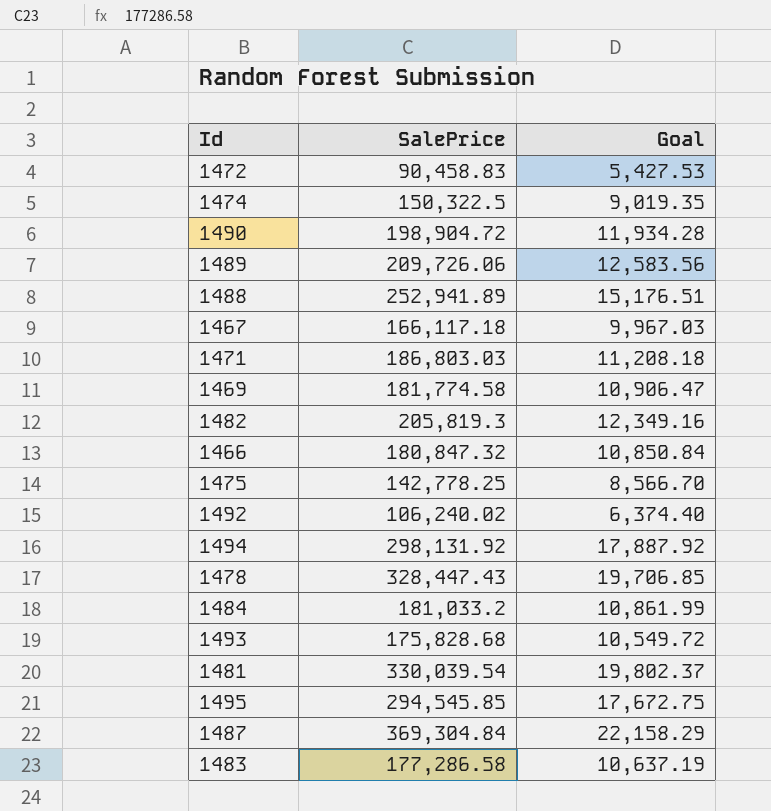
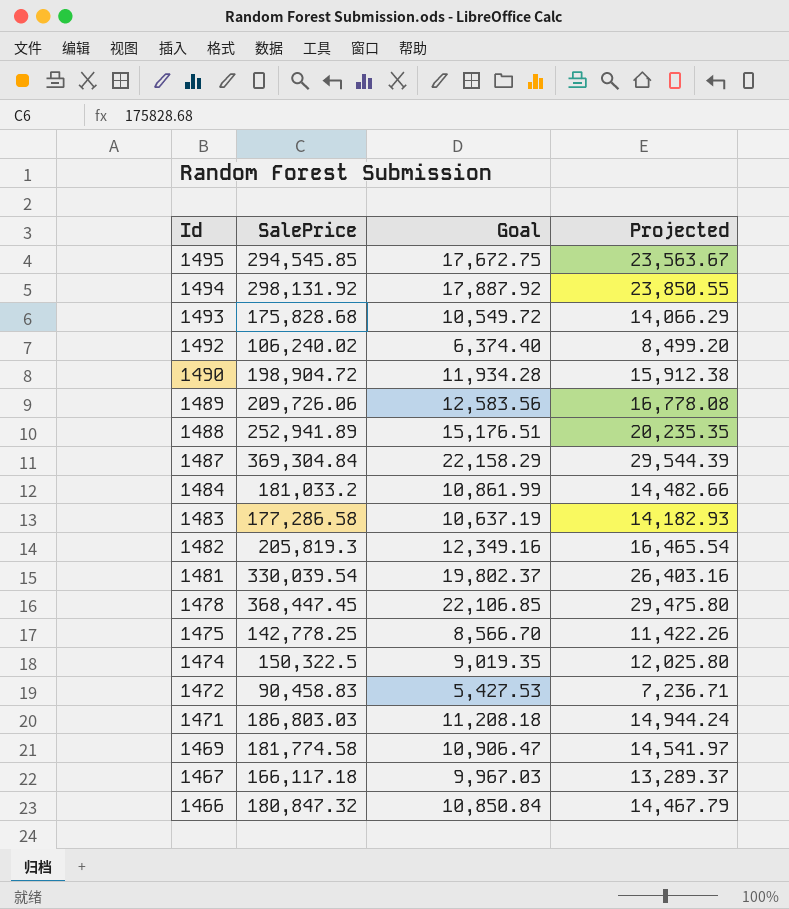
row order: none -> Id descending
column Projected | formula: none -> [SalePrice] * 0.08
1478 | SalePrice: 328,447.43 -> 368,447.45
1478 | Goal: 19,706.85 -> 22,106.85

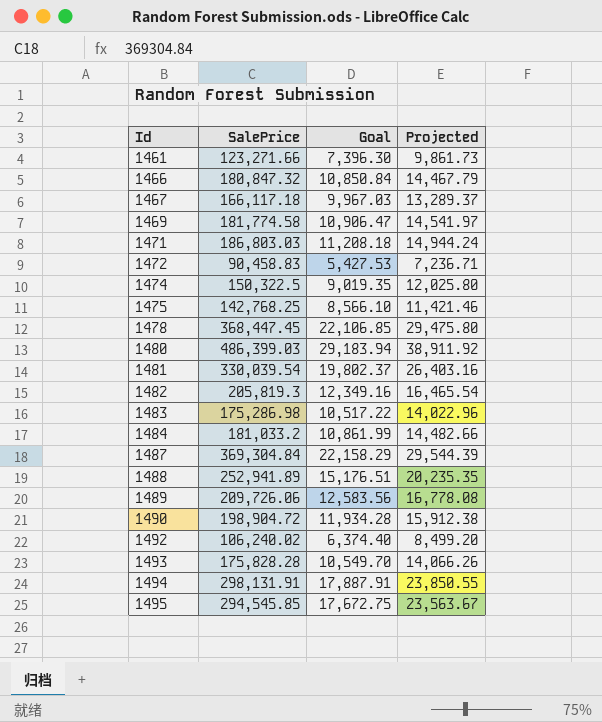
row order: Id descending -> Id ascending
row 1461: none -> 123,271.66 | 7,396.30 | 9,861.73
1475 | SalePrice: 142,778.25 -> 142,768.25
1475 | Goal: 8,566.70 -> 8,566.10
1475 | Projected: 11,422.26 -> 11,421.46
row 1480: none -> 486,399.03 | 29,183.94 | 38,911.92
1483 | SalePrice: 177,286.58 -> 175,286.98
1483 | Goal: 10,637.19 -> 10,517.22
1483 | Projected: 14,182.93 -> 14,022.96
1493 | SalePrice: 175,828.68 -> 175,828.28
1493 | Goal: 10,549.72 -> 10,549.70
1493 | Projected: 14,066.29 -> 14,066.26
1494 | SalePrice: 298,131.92 -> 298,131.91
1494 | Goal: 17,887.92 -> 17,887.91

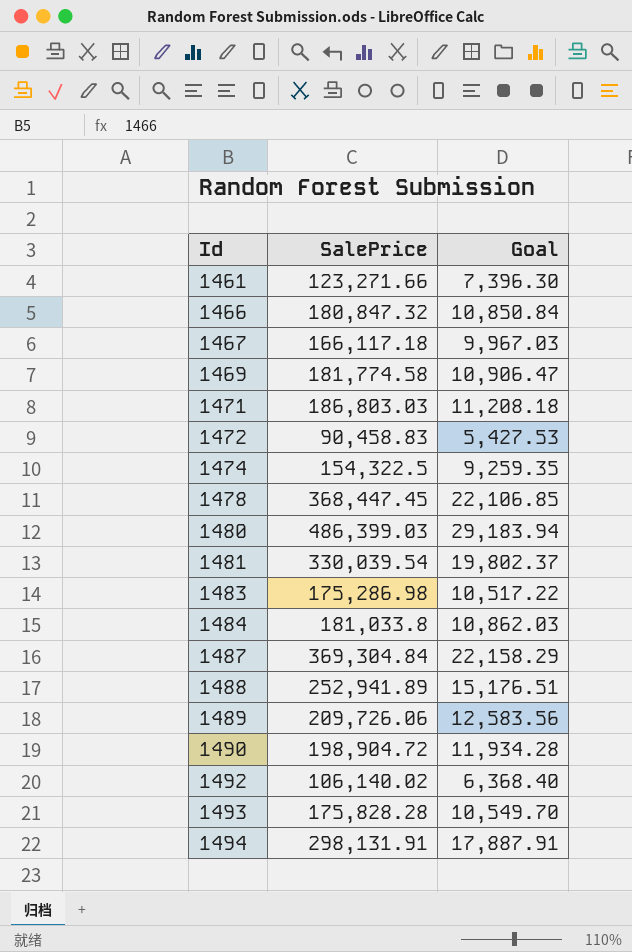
column Projected | formula: [SalePrice] * 0.08 -> none
row 1475: 142,768.25 | 8,566.10 | 11,421.46 -> none
row 1482: 205,819.3 | 12,349.16 | 16,465.54 -> none
row 1495: 294,545.85 | 17,672.75 | 23,563.67 -> none
1474 | SalePrice: 150,322.5 -> 154,322.5
1474 | Goal: 9,019.35 -> 9,259.35
1484 | SalePrice: 181,033.2 -> 181,033.8
1484 | Goal: 10,861.99 -> 10,862.03
1492 | SalePrice: 106,240.02 -> 106,140.02
1492 | Goal: 6,374.40 -> 6,368.40

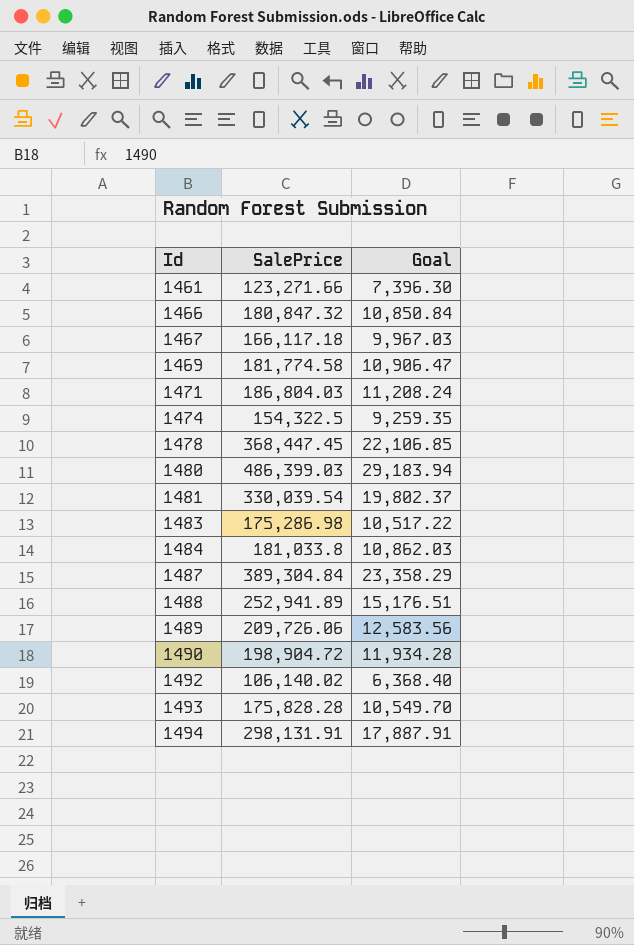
row 1472: 90,458.83 | 5,427.53 -> none
1471 | SalePrice: 186,803.03 -> 186,804.03
1471 | Goal: 11,208.18 -> 11,208.24
1487 | SalePrice: 369,304.84 -> 389,304.84
1487 | Goal: 22,158.29 -> 23,358.29

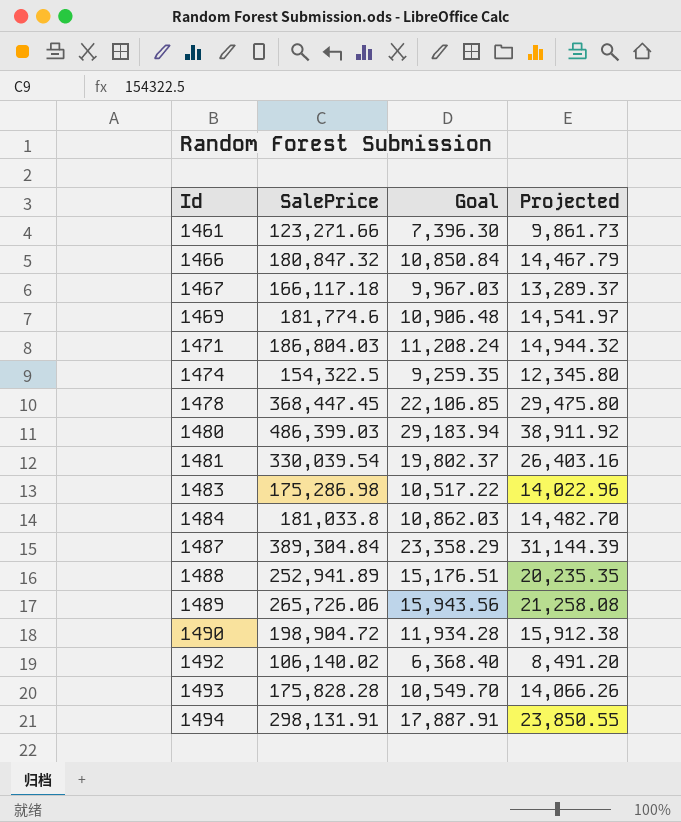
column Projected | formula: none -> [SalePrice] * 0.08
1469 | SalePrice: 181,774.58 -> 181,774.6
1469 | Goal: 10,906.47 -> 10,906.48
1489 | SalePrice: 209,726.06 -> 265,726.06
1489 | Goal: 12,583.56 -> 15,943.56

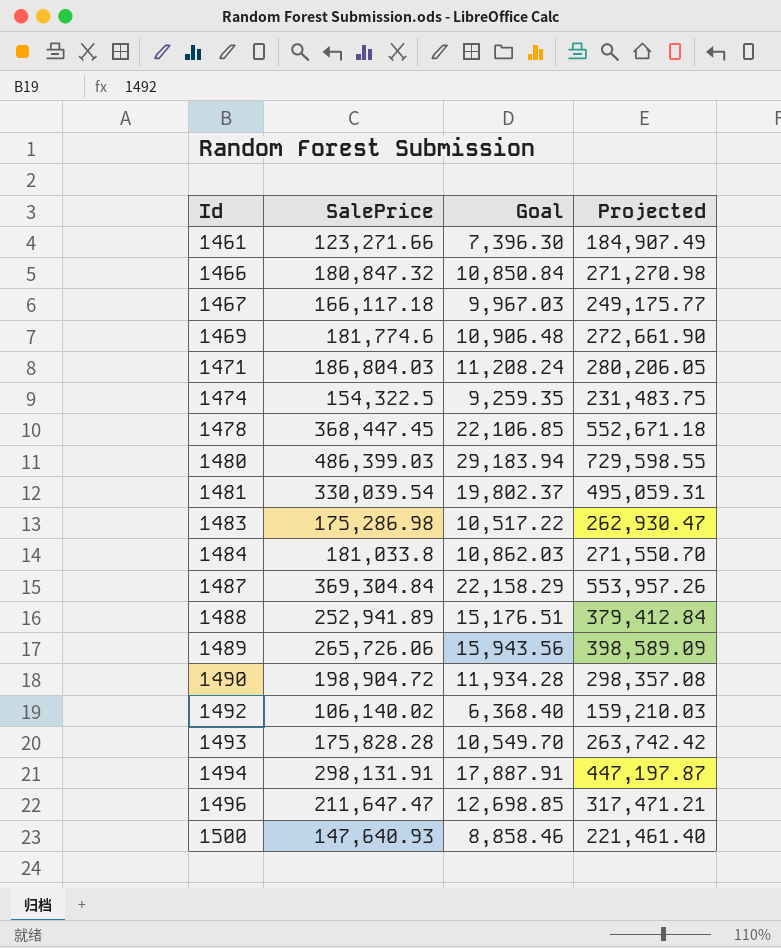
column Projected | formula: [SalePrice] * 0.08 -> [SalePrice] * 1.5
1487 | SalePrice: 389,304.84 -> 369,304.84
1487 | Goal: 23,358.29 -> 22,158.29
row 1496: none -> 211,647.47 | 12,698.85 | 317,471.21
row 1500: none -> 147,640.93 | 8,858.46 | 221,461.40

